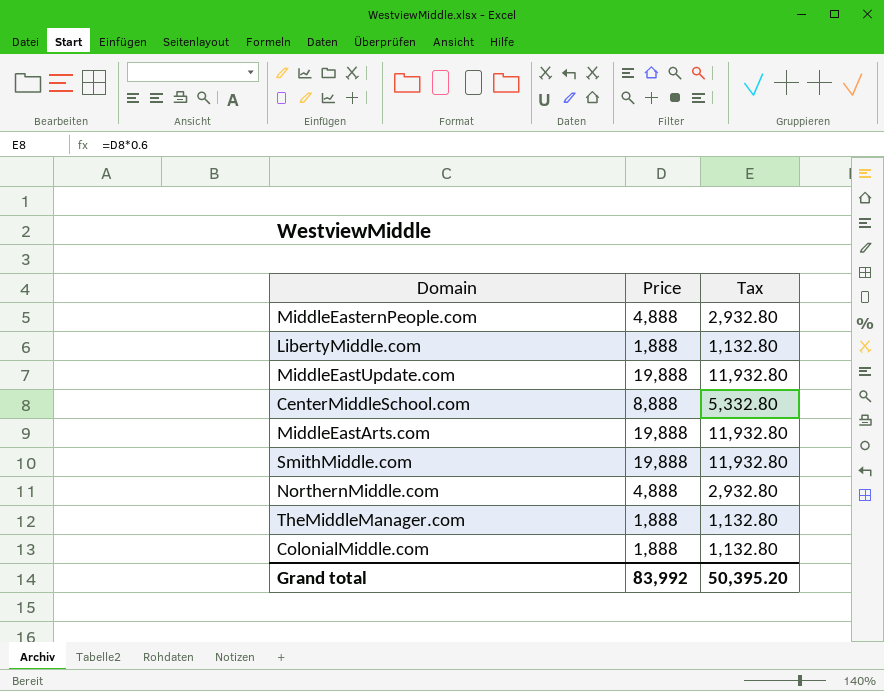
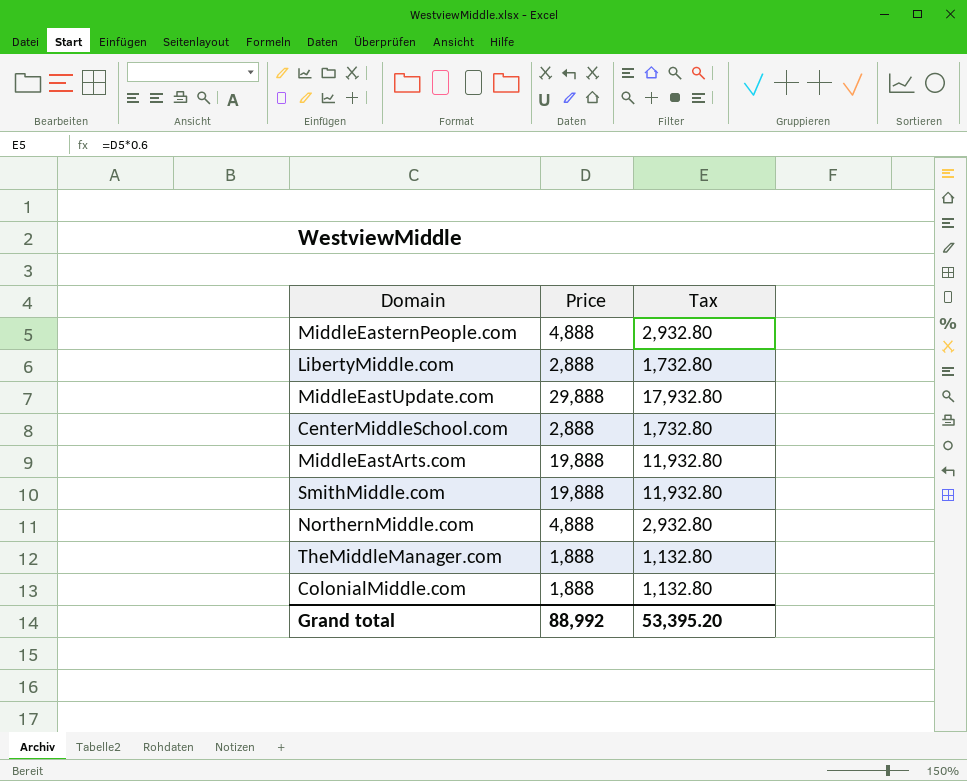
LibertyMiddle.com | Price: 1,888 -> 2,888
LibertyMiddle.com | Tax: 1,132.80 -> 1,732.80
MiddleEastUpdate.com | Price: 19,888 -> 29,888
MiddleEastUpdate.com | Tax: 11,932.80 -> 17,932.80
CenterMiddleSchool.com | Price: 8,888 -> 2,888
CenterMiddleSchool.com | Tax: 5,332.80 -> 1,732.80
Grand total | Price: 83,992 -> 88,992
Grand total | Tax: 50,395.20 -> 53,395.20

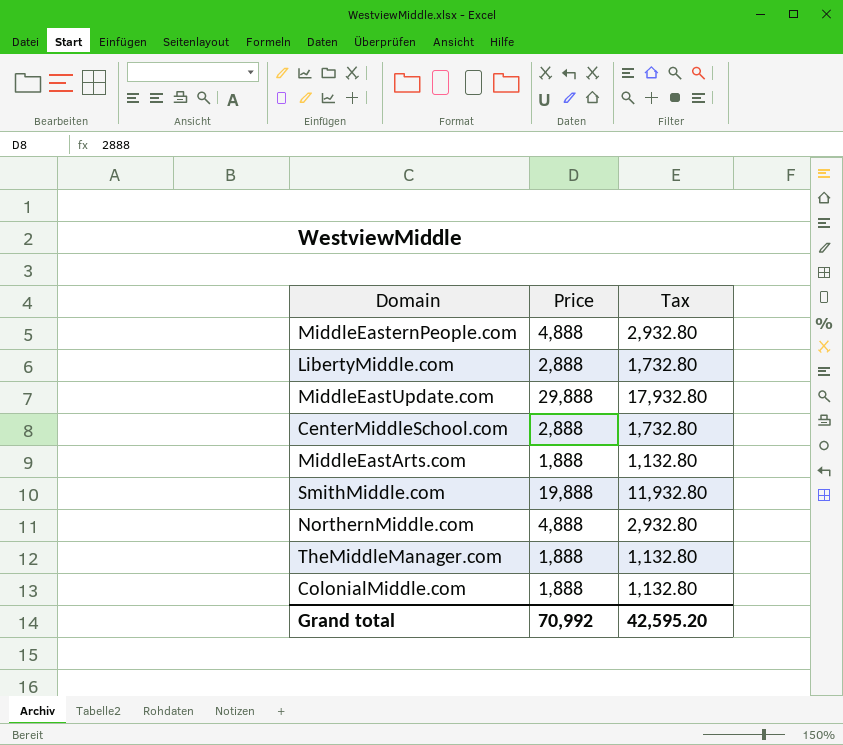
MiddleEastArts.com | Price: 19,888 -> 1,888
MiddleEastArts.com | Tax: 11,932.80 -> 1,132.80
Grand total | Price: 88,992 -> 70,992
Grand total | Tax: 53,395.20 -> 42,595.20

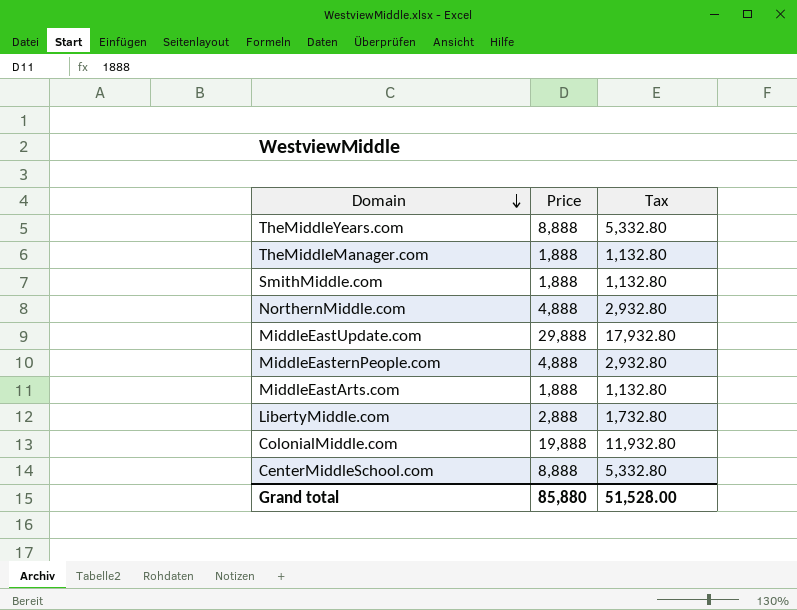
row order: none -> Domain descending
row TheMiddleYears.com: none -> 8,888 | 5,332.80
SmithMiddle.com | Price: 19,888 -> 1,888
SmithMiddle.com | Tax: 11,932.80 -> 1,132.80
ColonialMiddle.com | Price: 1,888 -> 19,888
ColonialMiddle.com | Tax: 1,132.80 -> 11,932.80
CenterMiddleSchool.com | Price: 2,888 -> 8,888
CenterMiddleSchool.com | Tax: 1,732.80 -> 5,332.80
Grand total | Price: 70,992 -> 85,880
Grand total | Tax: 42,595.20 -> 51,528.00

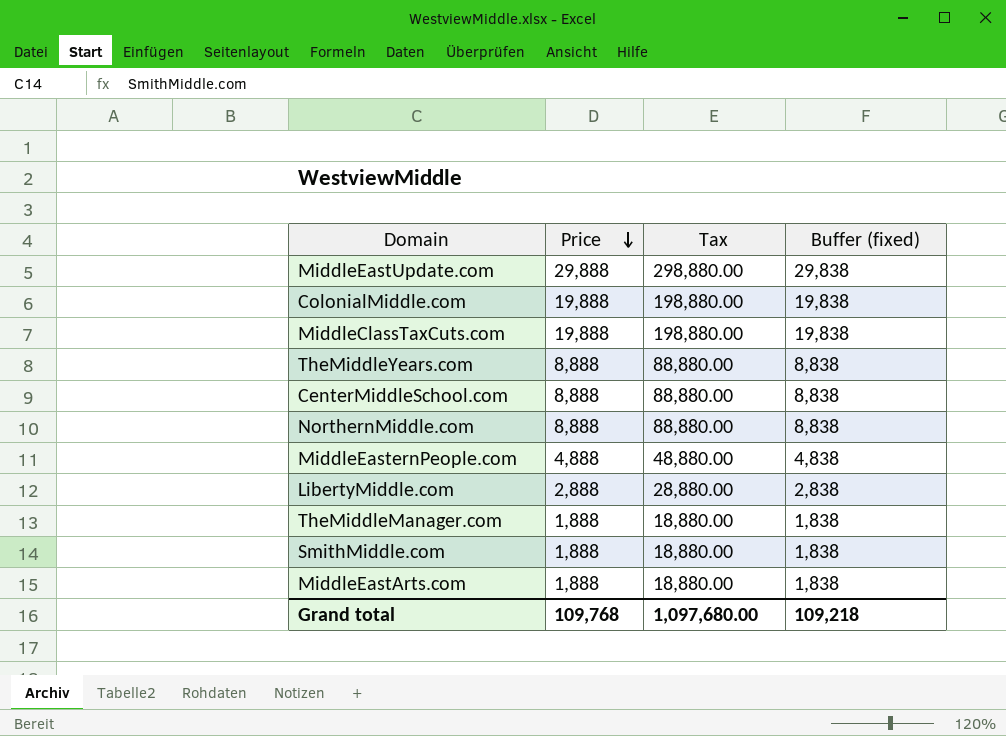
row order: Domain descending -> Price descending
column Tax | formula: [Price] * 0.6 -> [Price] * 10
column Buffer (fixed) | formula: none -> [Price] - 50
row MiddleClassTaxCuts.com: none -> 19,888 | 198,880.00 | 19,838
NorthernMiddle.com | Price: 4,888 -> 8,888
Grand total | Price: 85,880 -> 109,768
Grand total | Tax: 51,528.00 -> 1,097,680.00

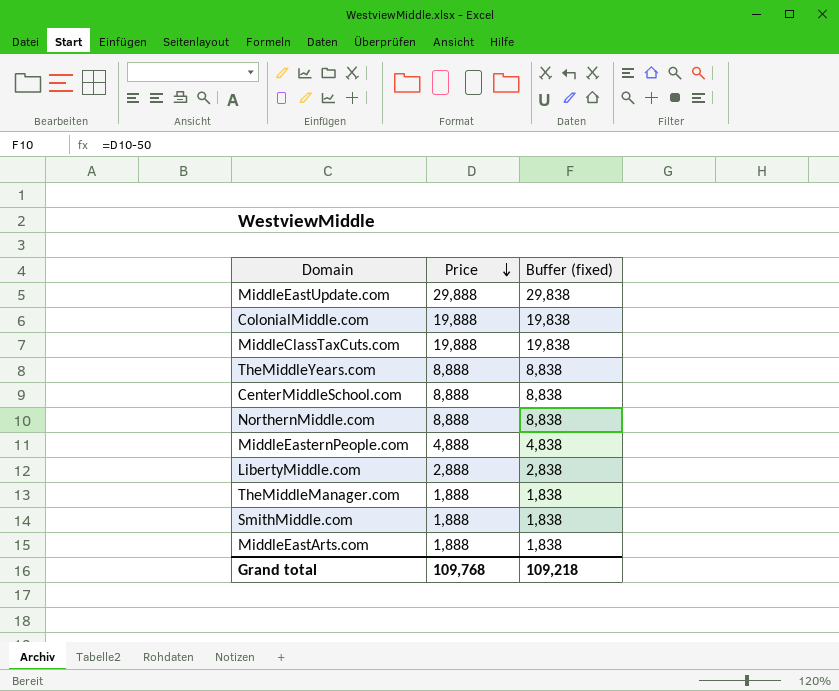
column Tax | formula: [Price] * 10 -> none

